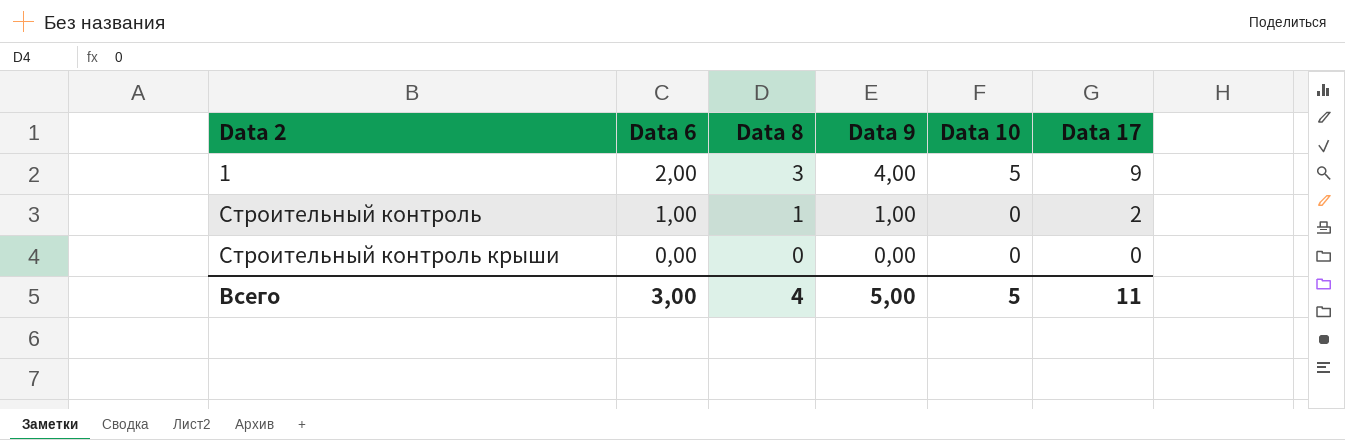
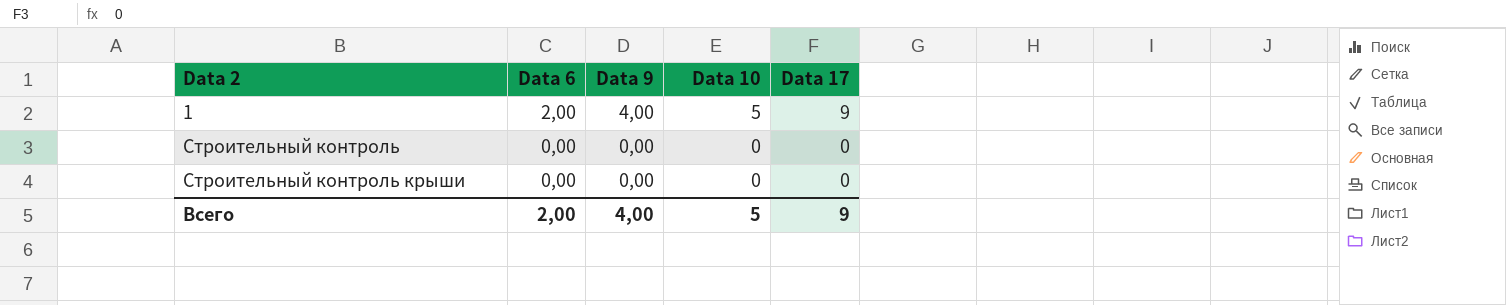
column Data 8 | position: 3 -> none
Строительный контроль | Data 6: 1,00 -> 0,00
Строительный контроль | Data 9: 1,00 -> 0,00
Строительный контроль | Data 17: 2 -> 0
Всего | Data 6: 3,00 -> 2,00
Всего | Data 9: 5,00 -> 4,00
Всего | Data 17: 11 -> 9

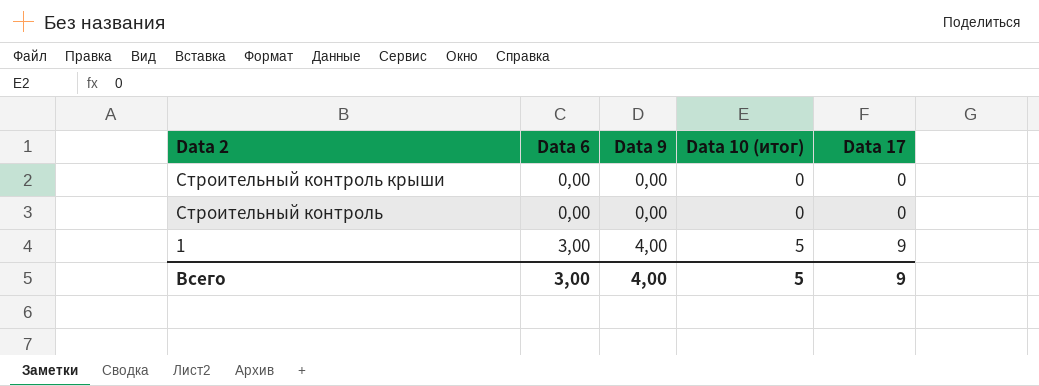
row order: Data 2 ascending -> Data 2 descending
column name: Data 10 -> Data 10 (итог)
1 | Data 6: 2,00 -> 3,00
Всего | Data 6: 2,00 -> 3,00

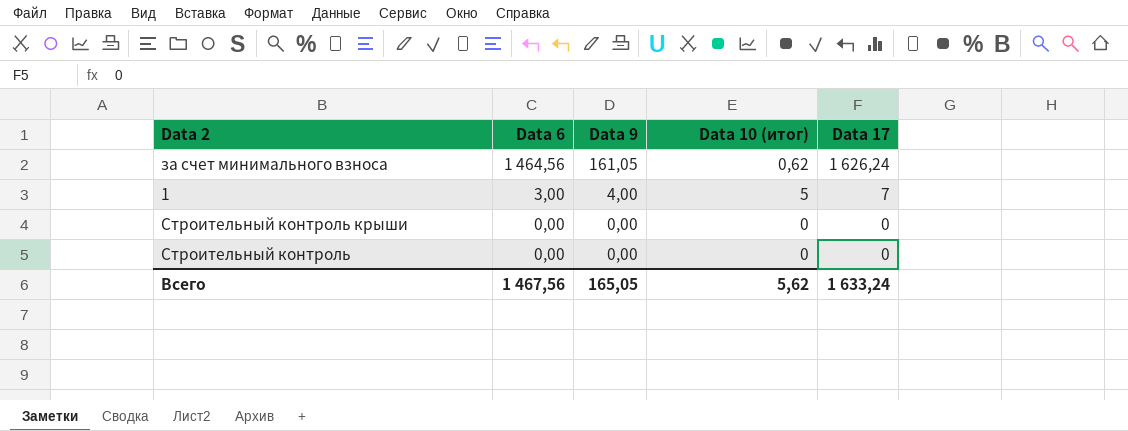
row order: Data 2 descending -> Data 6 descending
row за счет минимального взноса: none -> 1 464,56 | 161,05 | 0,62 | 1 626,24
1 | Data 17: 9 -> 7
Всего | Data 6: 3,00 -> 1 467,56
Всего | Data 9: 4,00 -> 165,05
Всего | Data 10 (итог): 5 -> 5,62
Всего | Data 17: 9 -> 1 633,24

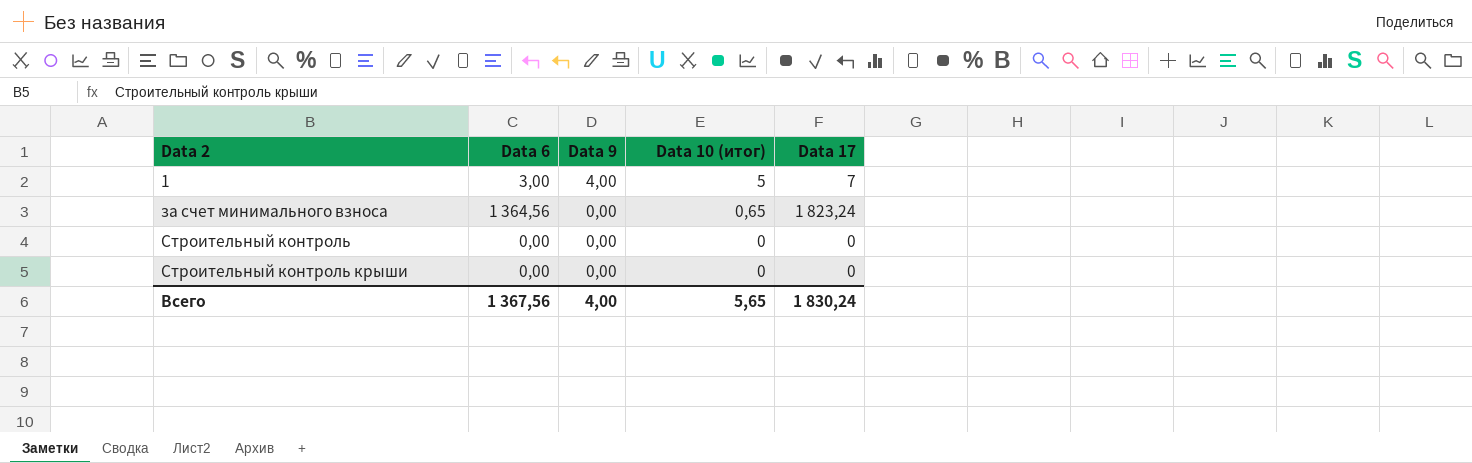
row order: Data 6 descending -> Data 2 ascending
за счет минимального взноса | Data 6: 1 464,56 -> 1 364,56
за счет минимального взноса | Data 9: 161,05 -> 0,00
за счет минимального взноса | Data 10 (итог): 0,62 -> 0,65
за счет минимального взноса | Data 17: 1 626,24 -> 1 823,24
Всего | Data 6: 1 467,56 -> 1 367,56
Всего | Data 9: 165,05 -> 4,00
Всего | Data 10 (итог): 5,62 -> 5,65
Всего | Data 17: 1 633,24 -> 1 830,24

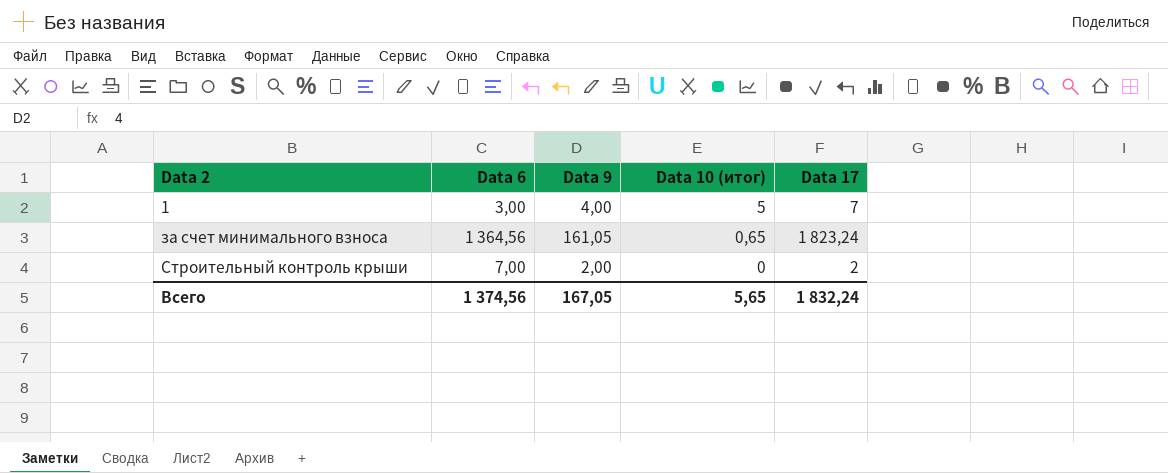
row Строительный контроль: 0,00 | 0,00 | 0 | 0 -> none
за счет минимального взноса | Data 9: 0,00 -> 161,05
Строительный контроль крыши | Data 6: 0,00 -> 7,00
Строительный контроль крыши | Data 9: 0,00 -> 2,00
Строительный контроль крыши | Data 17: 0 -> 2
Всего | Data 6: 1 367,56 -> 1 374,56
Всего | Data 9: 4,00 -> 167,05
Всего | Data 17: 1 830,24 -> 1 832,24

